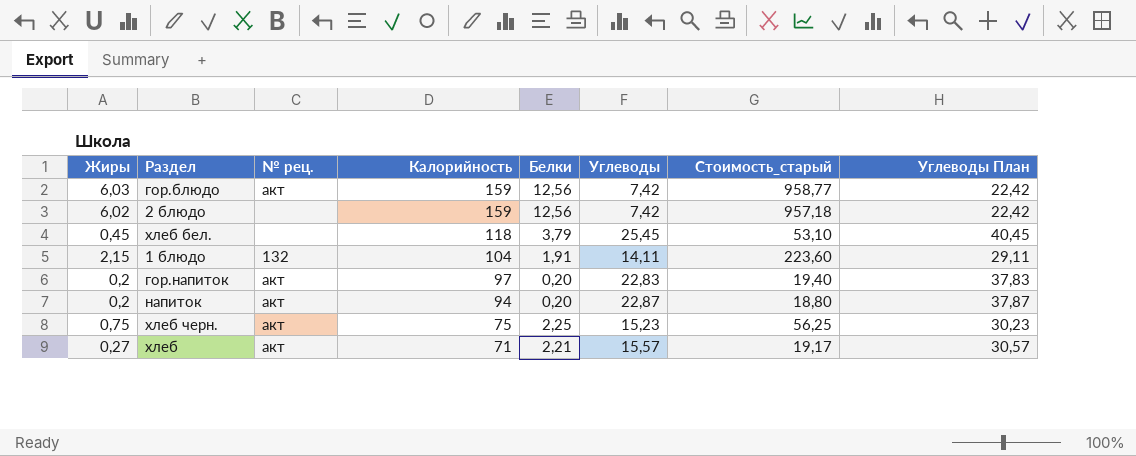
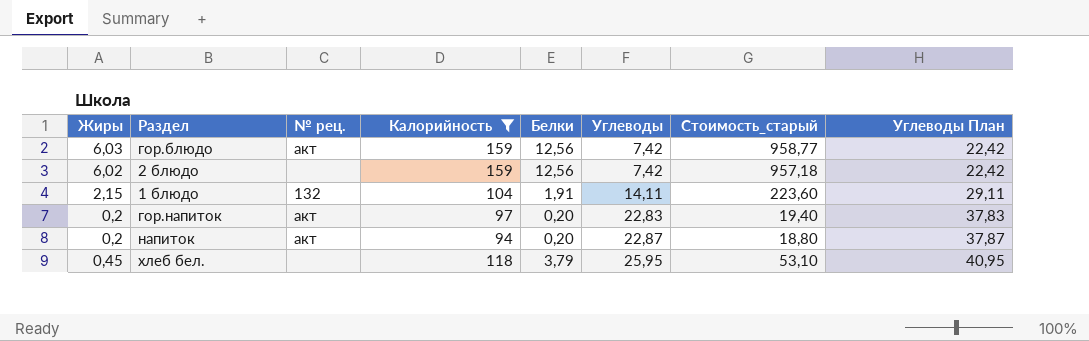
filter: none -> Калорийность >= 94
row order: Калорийность descending -> Углеводы ascending
хлеб бел. | Углеводы: 25,45 -> 25,95
хлеб бел. | Углеводы План: 40,45 -> 40,95

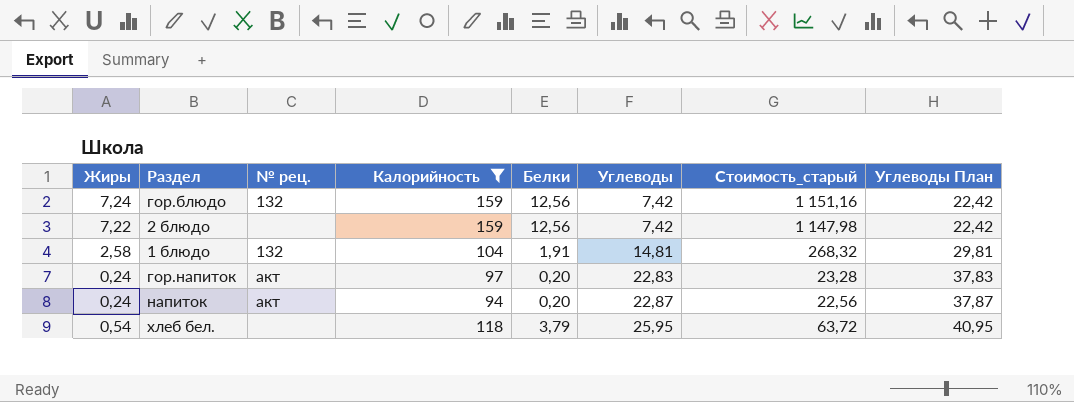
гор.блюдо | Жиры: 6,03 -> 7,24
гор.блюдо | № рец.: акт -> 132
гор.блюдо | Стоимость_старый: 958,77 -> 1 151,16
2 блюдо | Жиры: 6,02 -> 7,22
2 блюдо | Стоимость_старый: 957,18 -> 1 147,98
1 блюдо | Жиры: 2,15 -> 2,58
1 блюдо | Углеводы: 14,11 -> 14,81
1 блюдо | Стоимость_старый: 223,60 -> 268,32
1 блюдо | Углеводы План: 29,11 -> 29,81
гор.напиток | Жиры: 0,2 -> 0,24
гор.напиток | Стоимость_старый: 19,40 -> 23,28
напиток | Жиры: 0,2 -> 0,24
напиток | Стоимость_старый: 18,80 -> 22,56
хлеб бел. | Жиры: 0,45 -> 0,54
хлеб бел. | Стоимость_старый: 53,10 -> 63,72

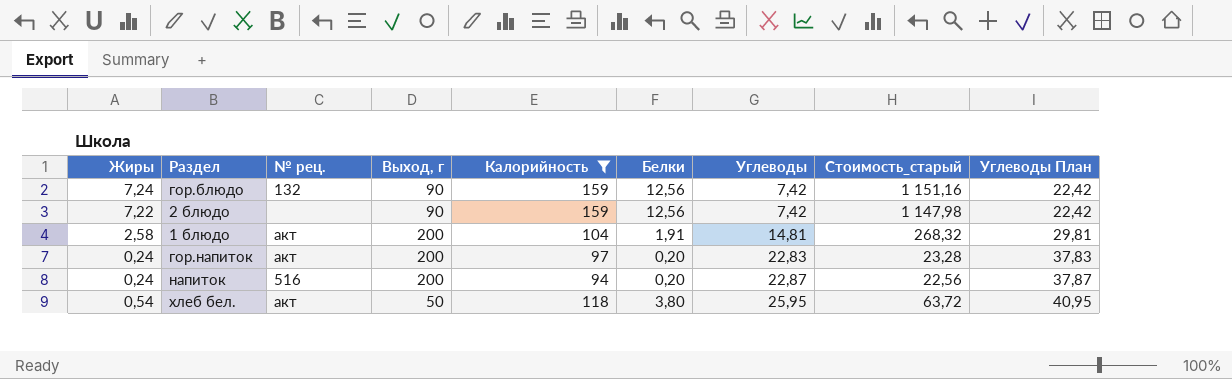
column Выход, г | position: none -> 4
1 блюдо | № рец.: 132 -> акт
напиток | № рец.: акт -> 516
хлеб бел. | № рец.: none -> акт
хлеб бел. | Белки: 3,79 -> 3,80

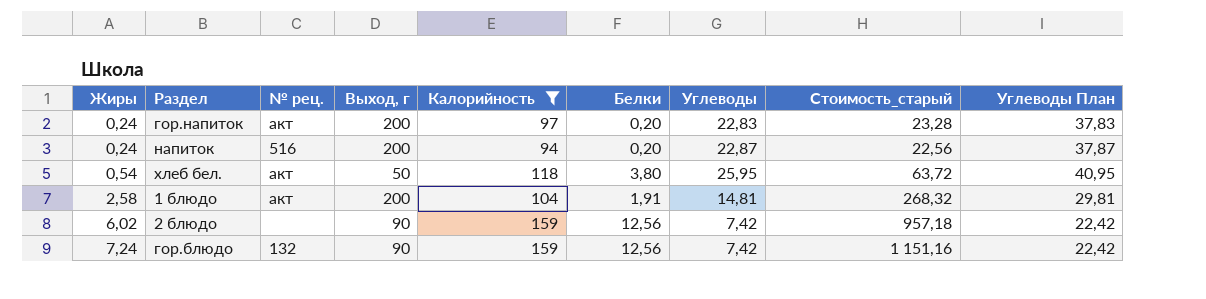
row order: Углеводы ascending -> Жиры ascending
2 блюдо | Жиры: 7,22 -> 6,02
2 блюдо | Стоимость_старый: 1 147,98 -> 957,18

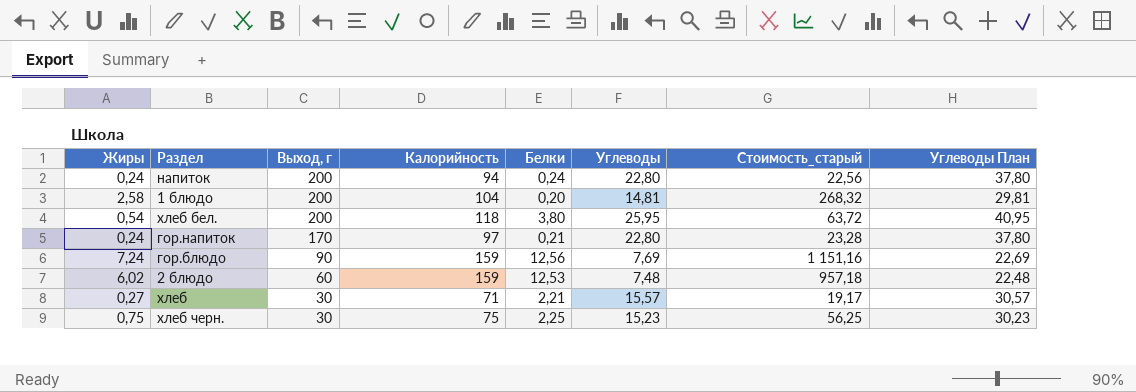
filter: Калорийность >= 94 -> none
row order: Жиры ascending -> Выход, г descending
column № рец. | position: 3 -> none
напиток | Белки: 0,20 -> 0,24
напиток | Углеводы: 22,87 -> 22,80
напиток | Углеводы План: 37,87 -> 37,80
1 блюдо | Белки: 1,91 -> 0,20
хлеб бел. | Выход, г: 50 -> 200
гор.напиток | Выход, г: 200 -> 170
гор.напиток | Белки: 0,20 -> 0,21
гор.напиток | Углеводы: 22,83 -> 22,80
гор.напиток | Углеводы План: 37,83 -> 37,80
гор.блюдо | Углеводы: 7,42 -> 7,69
гор.блюдо | Углеводы План: 22,42 -> 22,69
2 блюдо | Выход, г: 90 -> 60
2 блюдо | Белки: 12,56 -> 12,53
2 блюдо | Углеводы: 7,42 -> 7,48
2 блюдо | Углеводы План: 22,42 -> 22,48

